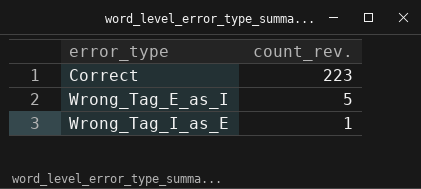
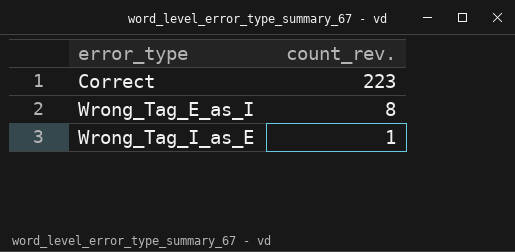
Wrong_Tag_E_as_I | count_rev.: 5 -> 8

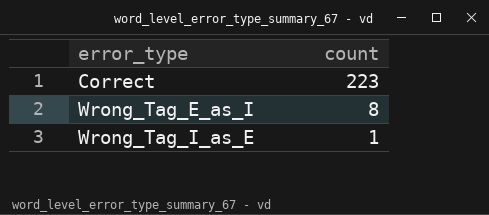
column name: count_rev. -> count

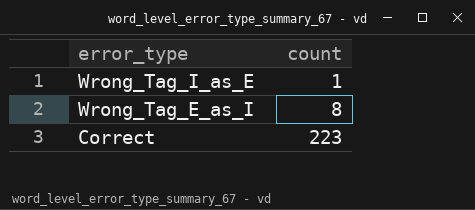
row order: error_type ascending -> error_type descending

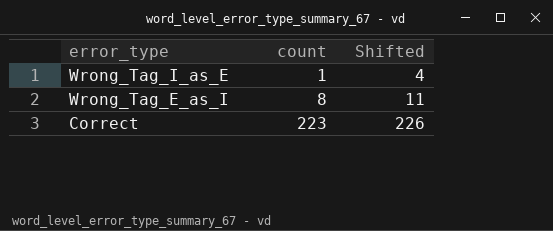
column Shifted | formula: none -> [count] + 3

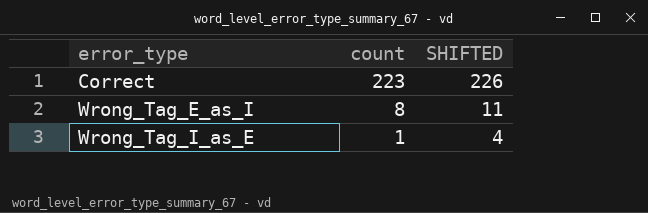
row order: error_type descending -> error_type ascending
column name: Shifted -> SHIFTED

